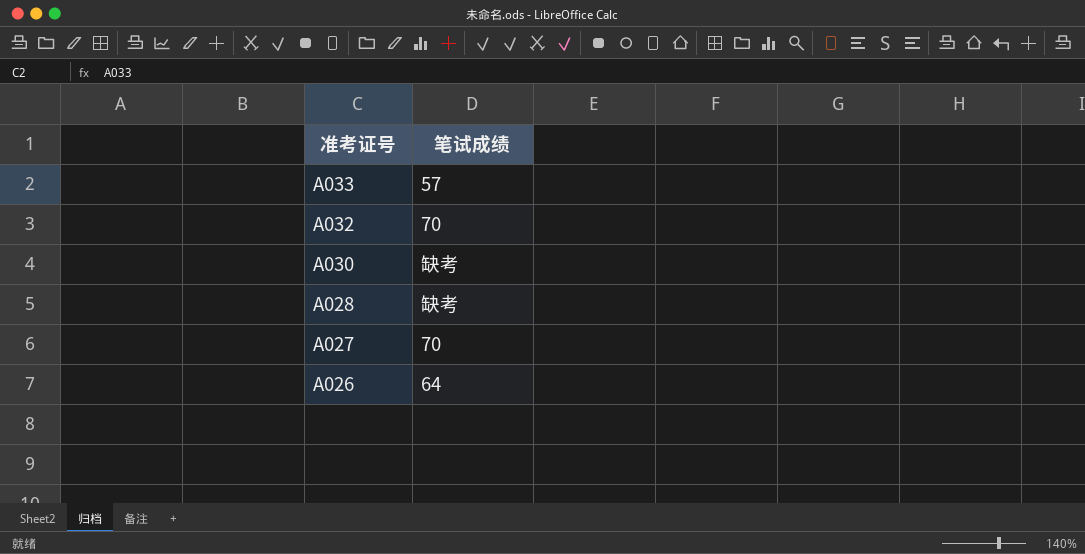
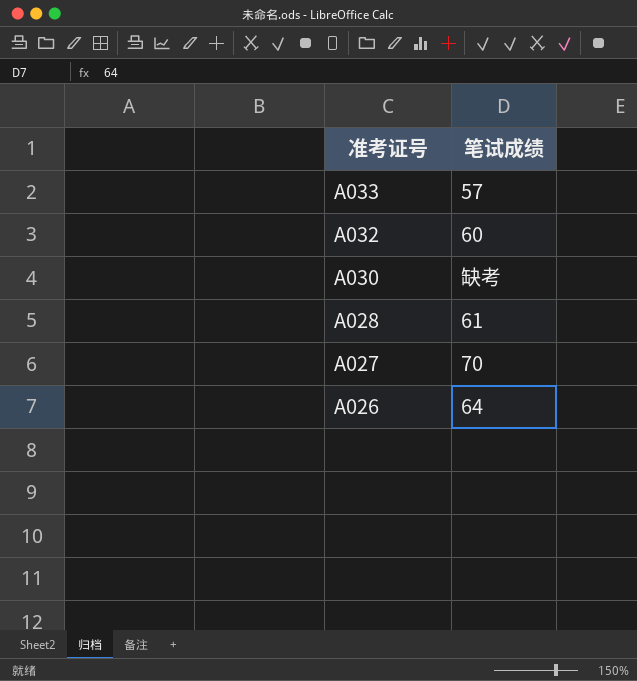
A032 | 笔试成绩: 70 -> 60
A028 | 笔试成绩: 缺考 -> 61

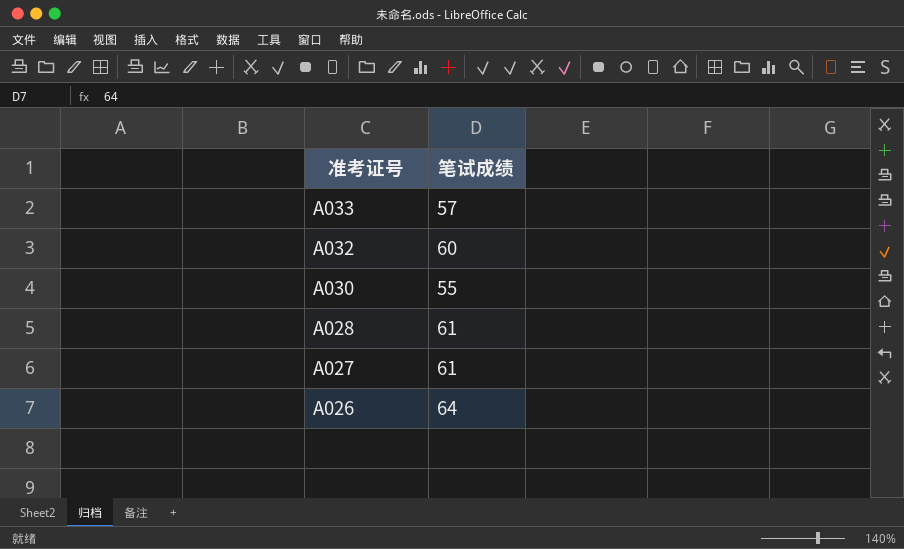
A030 | 笔试成绩: 缺考 -> 55
A027 | 笔试成绩: 70 -> 61

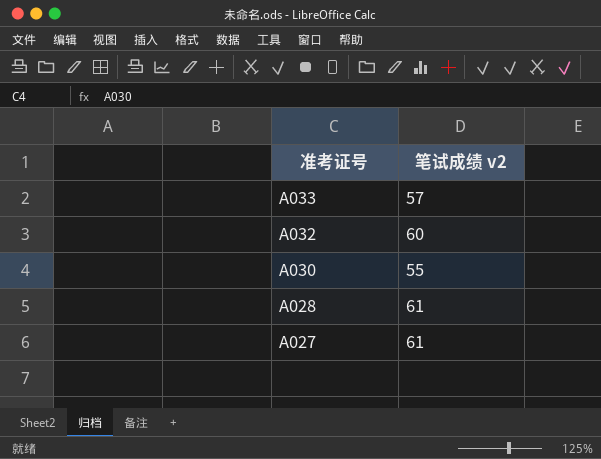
column name: 笔试成绩 -> 笔试成绩 v2
row A026: 64 -> none

